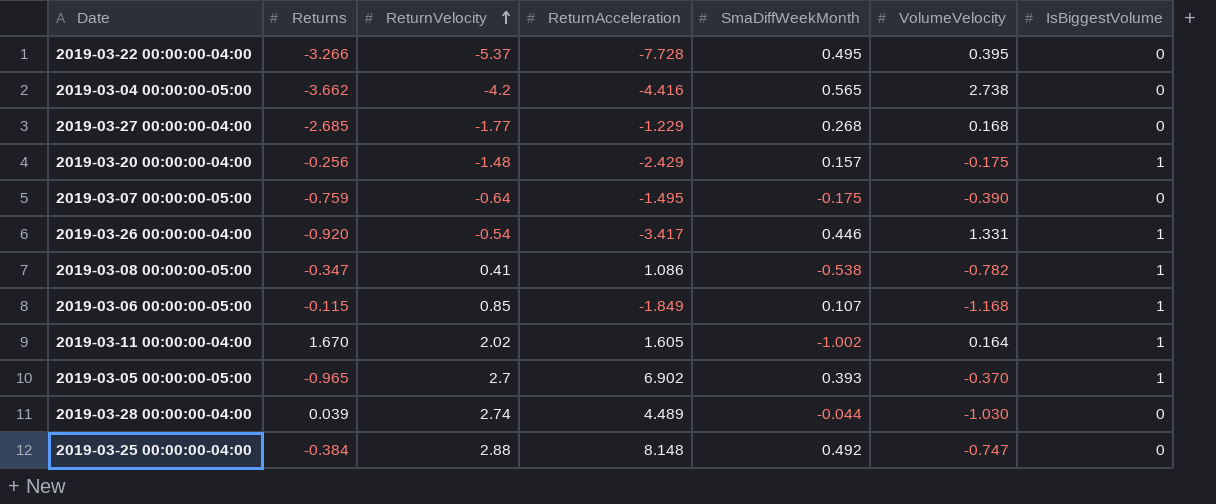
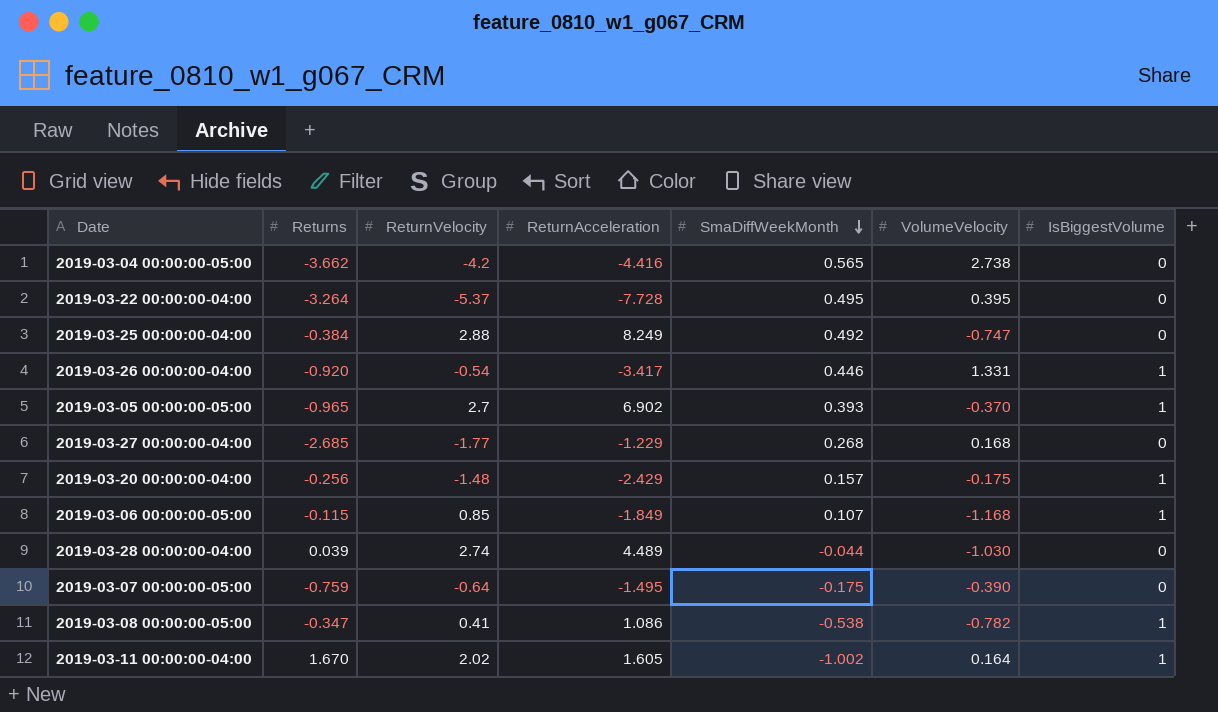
row order: ReturnVelocity ascending -> SmaDiffWeekMonth descending
2019-03-22 00:00:00-04:00 | Returns: -3.266 -> -3.264
2019-03-25 00:00:00-04:00 | ReturnAcceleration: 8.148 -> 8.249

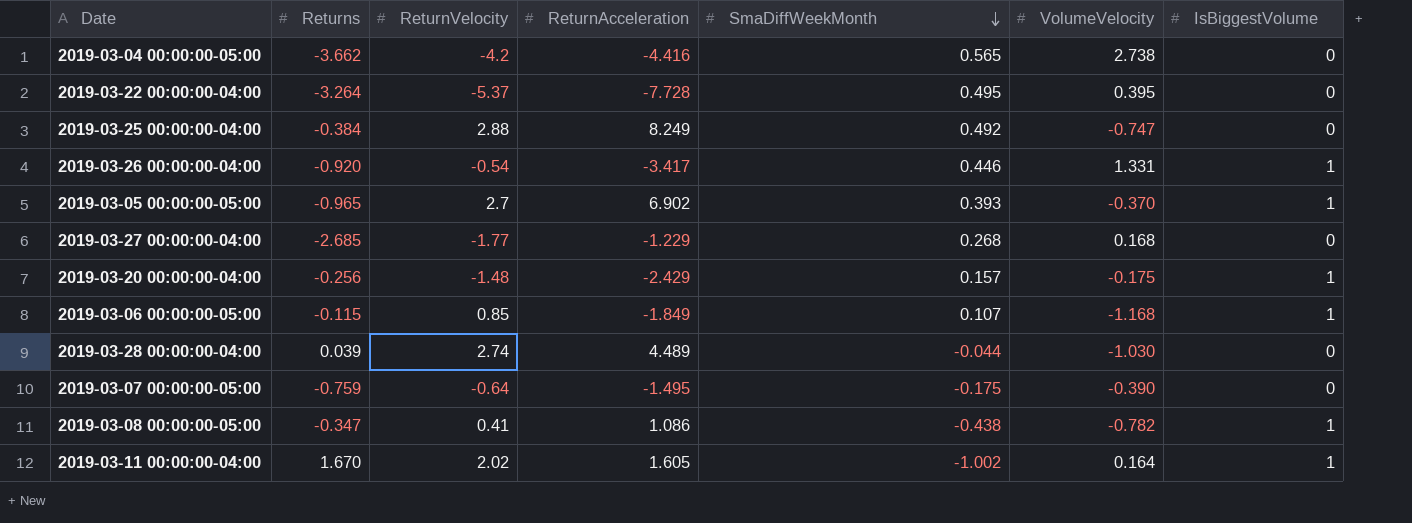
2019-03-08 00:00:00-05:00 | SmaDiffWeekMonth: -0.538 -> -0.438

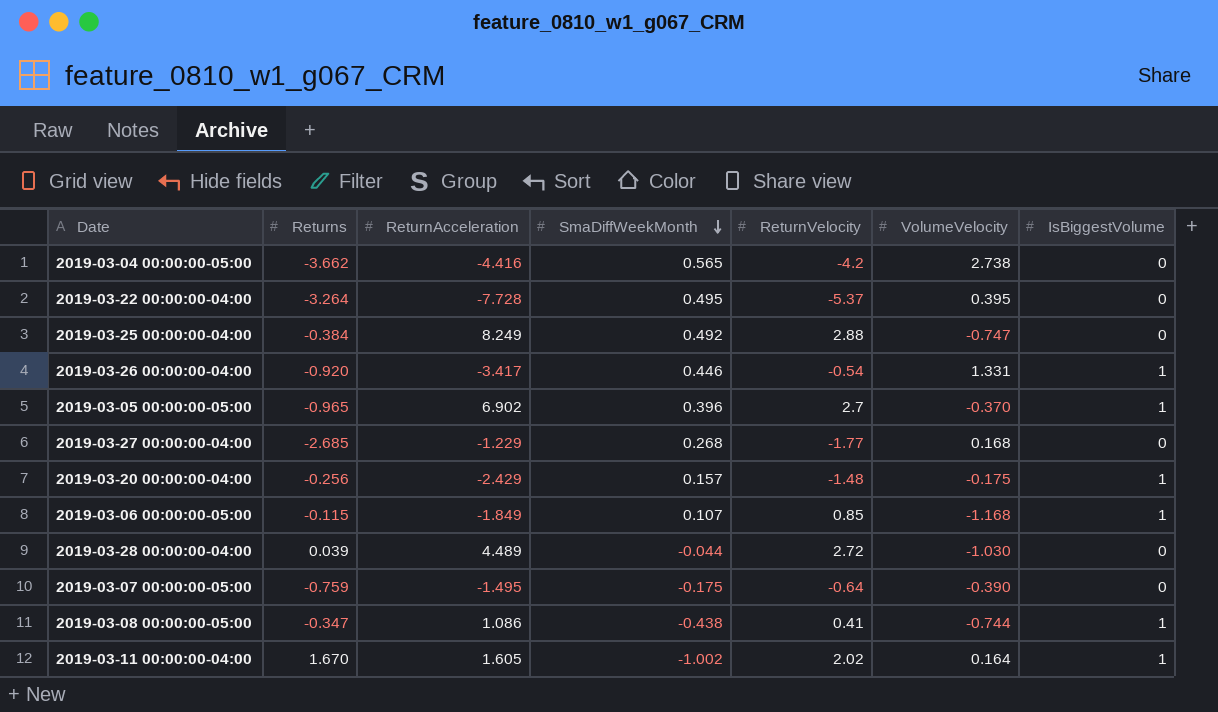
column ReturnVelocity | position: 3 -> 5
2019-03-05 00:00:00-05:00 | SmaDiffWeekMonth: 0.393 -> 0.396
2019-03-28 00:00:00-04:00 | ReturnVelocity: 2.74 -> 2.72
2019-03-08 00:00:00-05:00 | VolumeVelocity: -0.782 -> -0.744

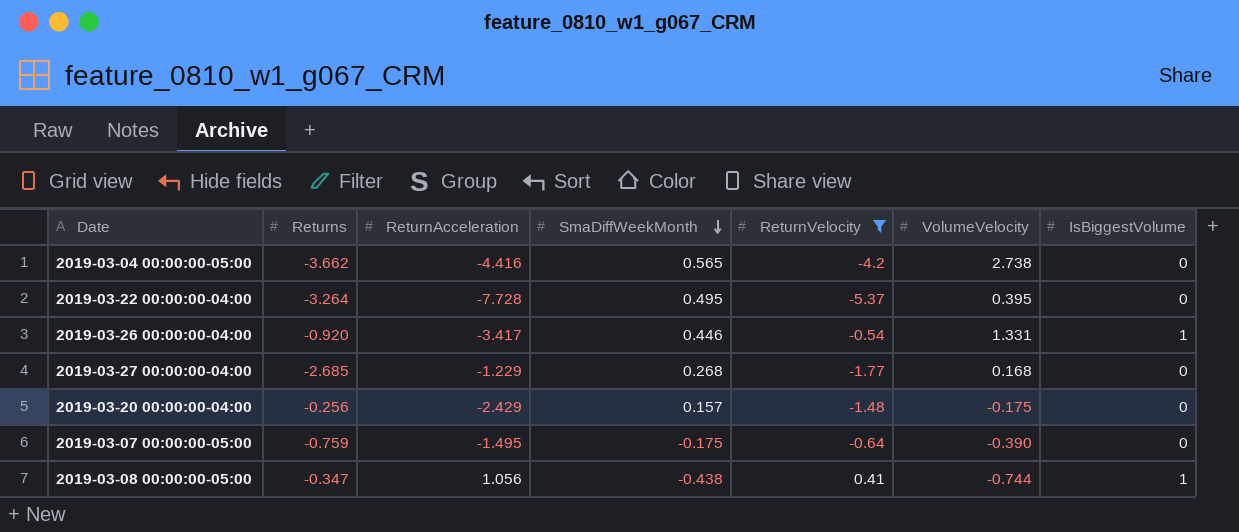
filter: none -> ReturnVelocity <= 0.41
2019-03-20 00:00:00-04:00 | IsBiggestVolume: 1 -> 0
2019-03-08 00:00:00-05:00 | ReturnAcceleration: 1.086 -> 1.056

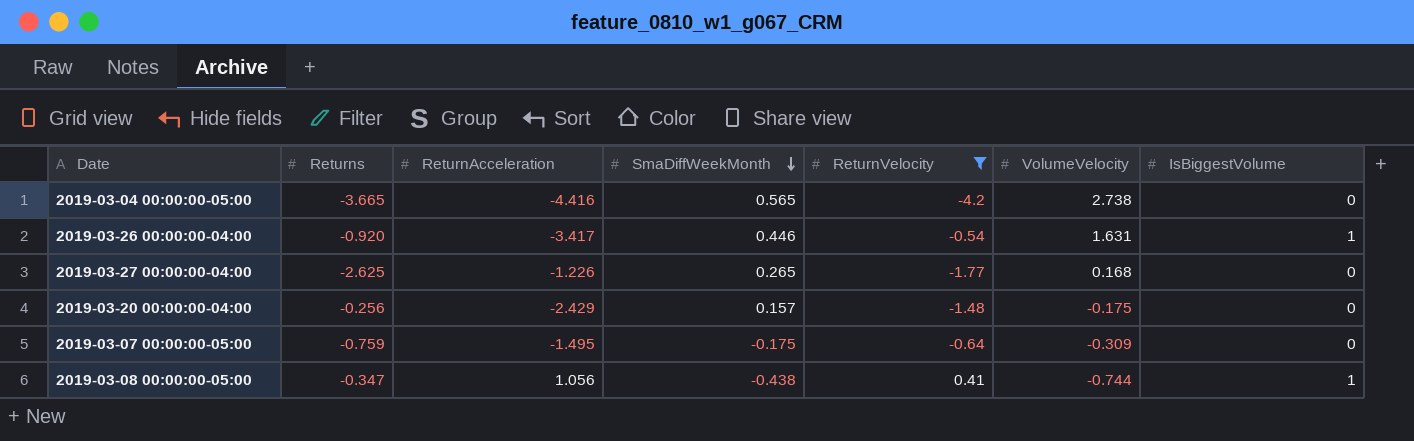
row 2019-03-22 00:00:00-04:00: -3.264 | -7.728 | 0.495 | -5.37 | 0.395 | 0 -> none
2019-03-04 00:00:00-05:00 | Returns: -3.662 -> -3.665
2019-03-26 00:00:00-04:00 | VolumeVelocity: 1.331 -> 1.631
2019-03-27 00:00:00-04:00 | Returns: -2.685 -> -2.625
2019-03-27 00:00:00-04:00 | ReturnAcceleration: -1.229 -> -1.226
2019-03-27 00:00:00-04:00 | SmaDiffWeekMonth: 0.268 -> 0.265
2019-03-07 00:00:00-05:00 | VolumeVelocity: -0.390 -> -0.309

